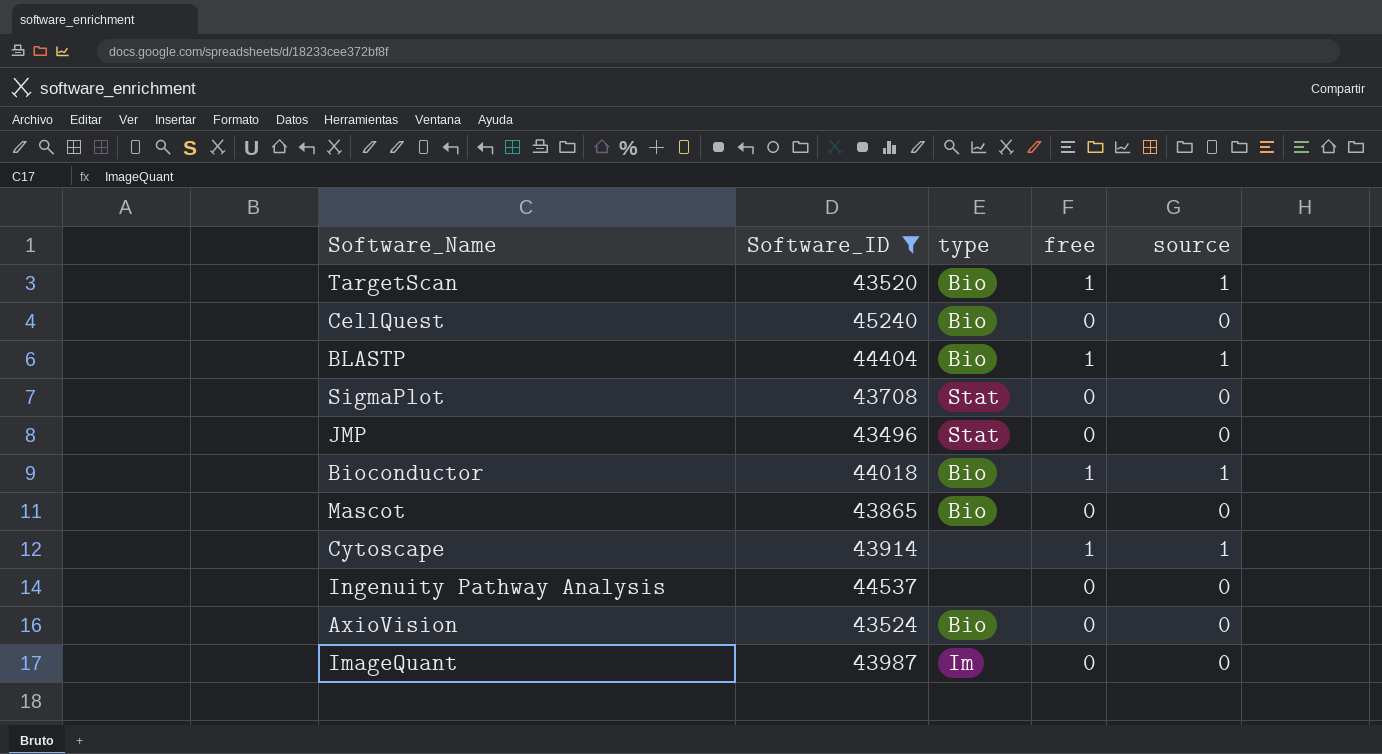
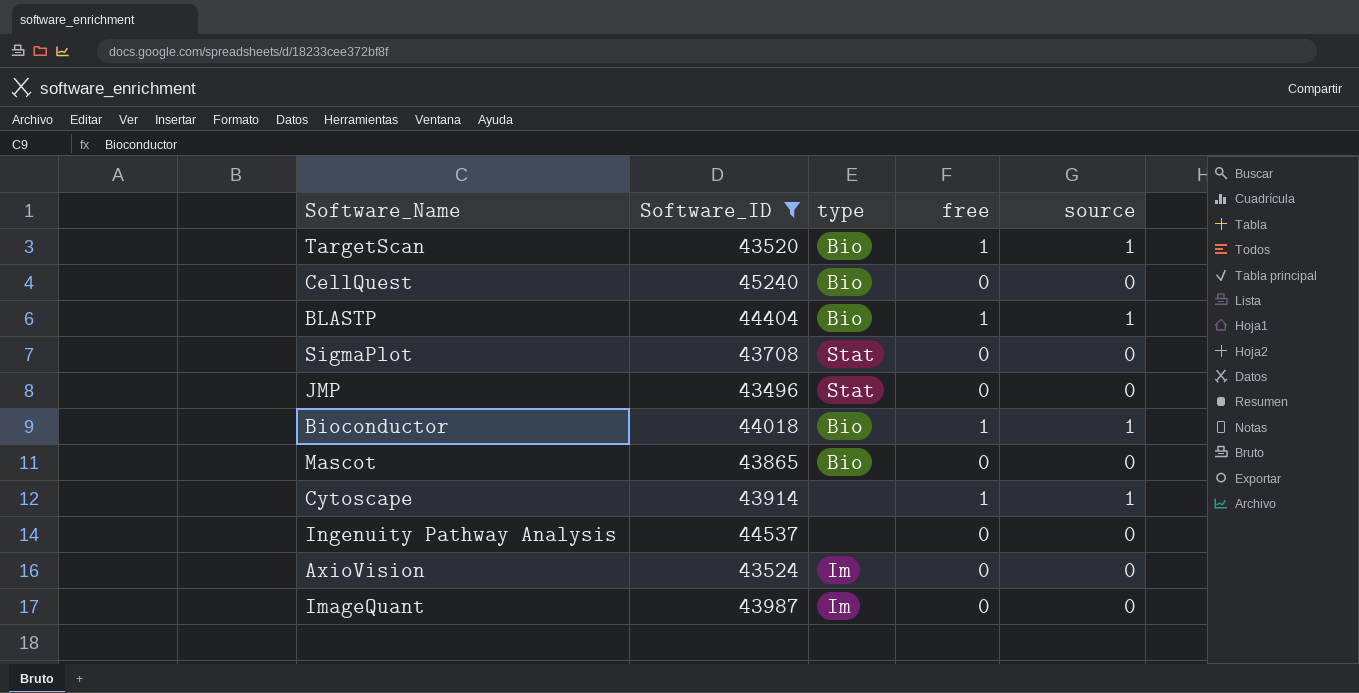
AxioVision | type: Bio -> Im

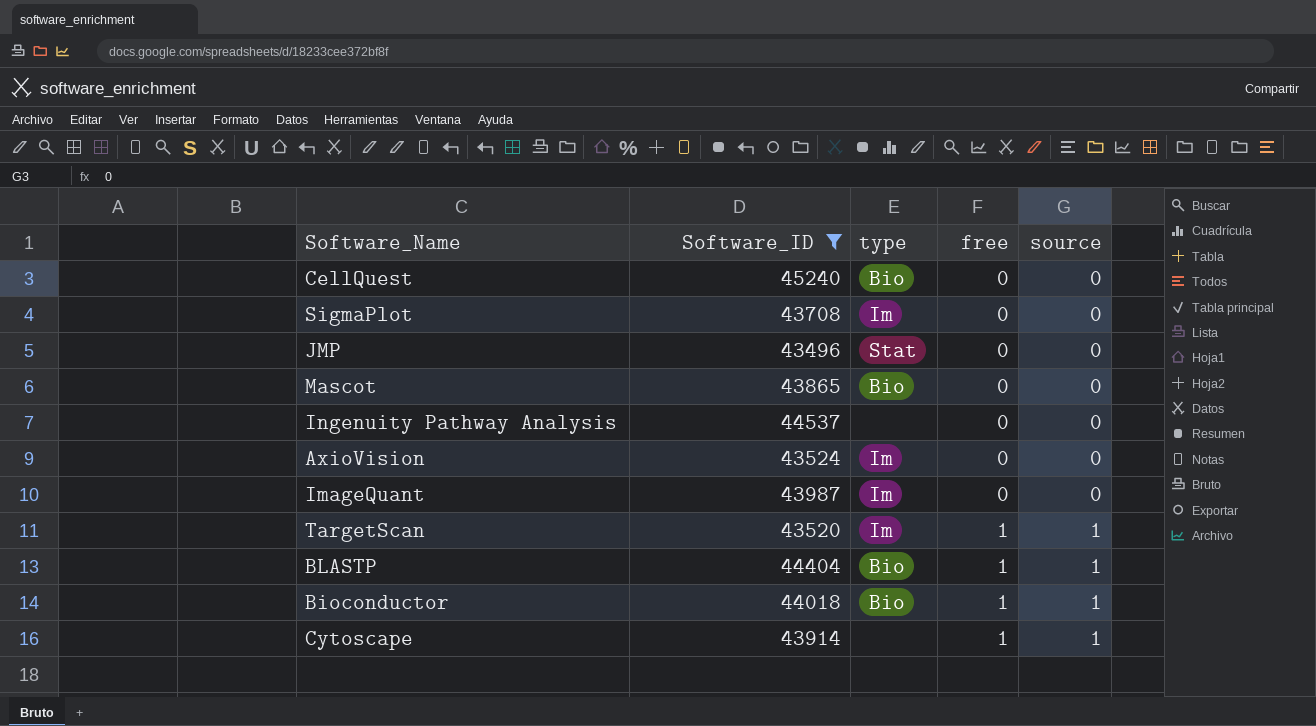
row order: none -> free ascending
SigmaPlot | type: Stat -> Im
TargetScan | type: Bio -> Im

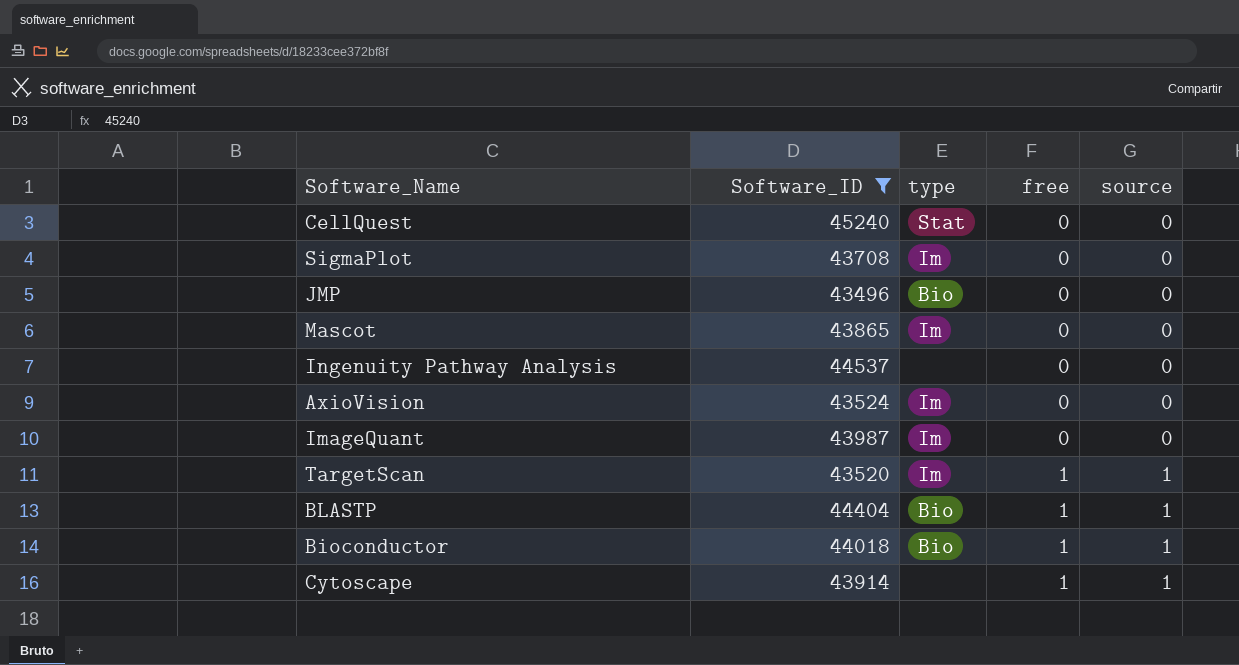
CellQuest | type: Bio -> Stat
JMP | type: Stat -> Bio
Mascot | type: Bio -> Im

